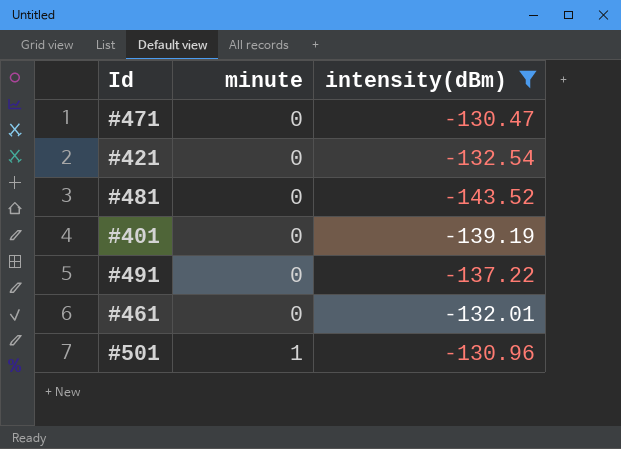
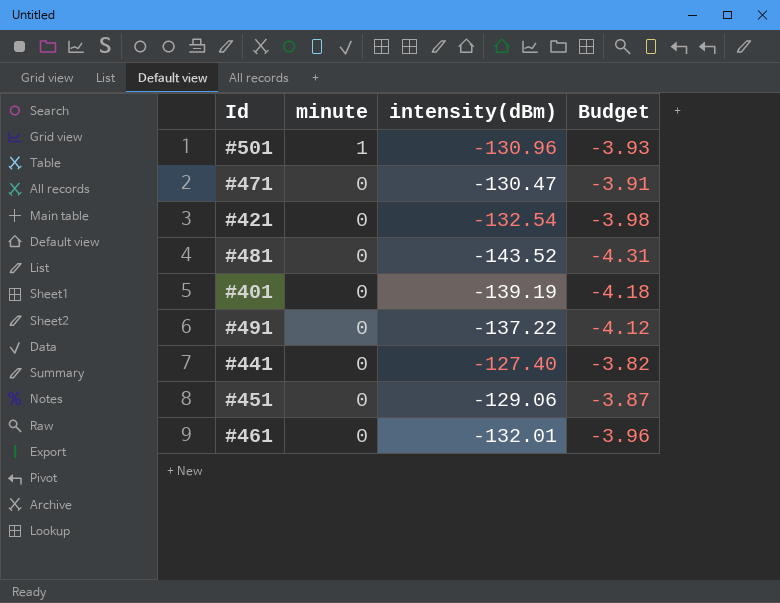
filter: intensity(dBm) <= -130.47 -> none
row order: minute ascending -> minute descending
column Budget | formula: none -> [intensity(dBm)] * 0.03

